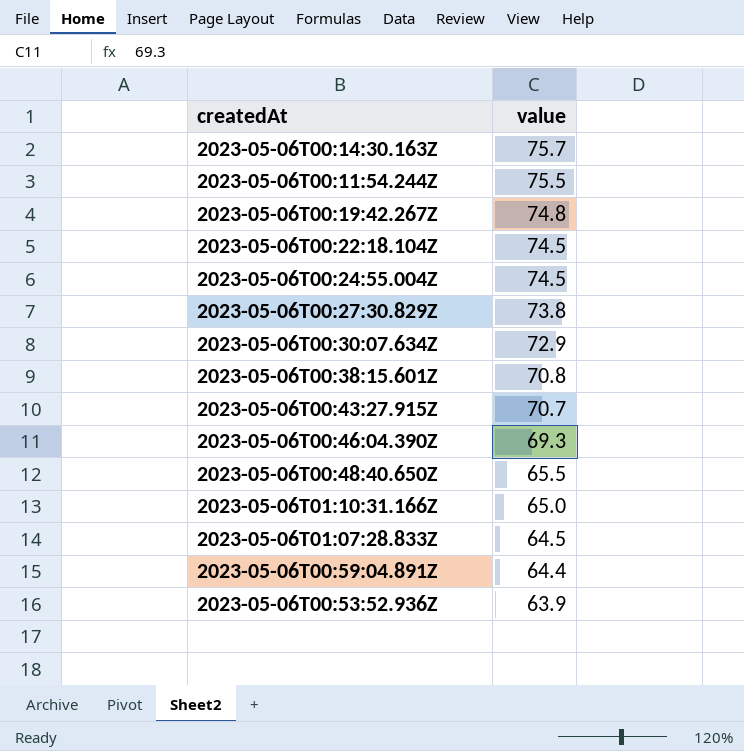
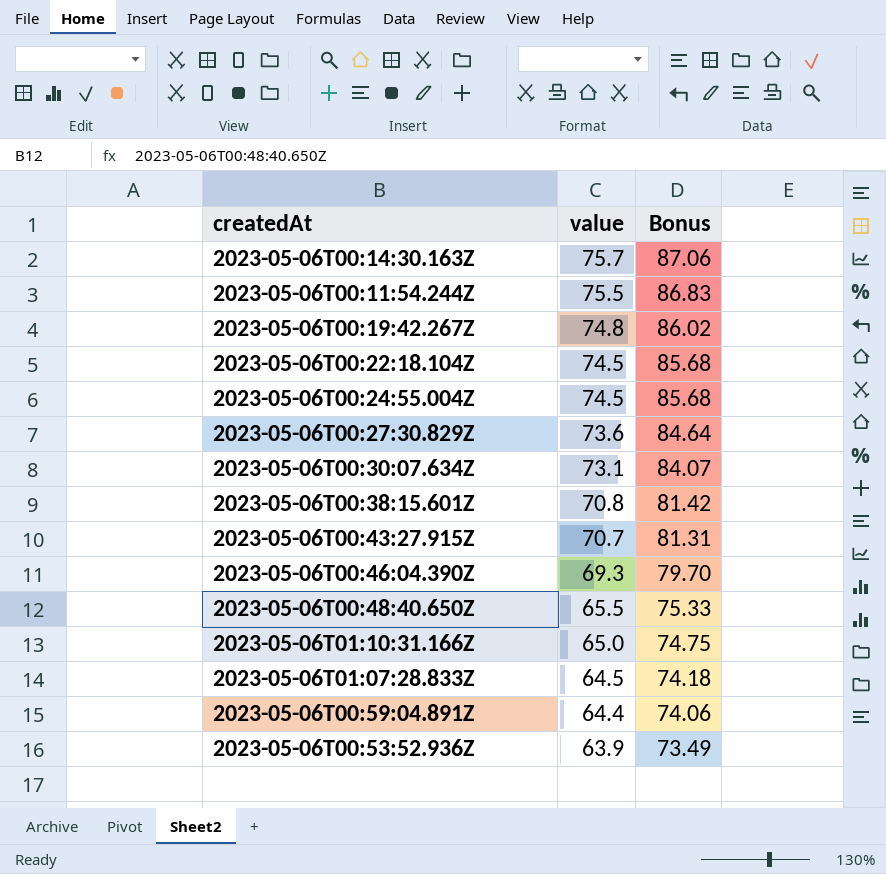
column Bonus | formula: none -> [value] * 1.15
2023-05-06T00:27:30.829Z | value: 73.8 -> 73.6
2023-05-06T00:30:07.634Z | value: 72.9 -> 73.1

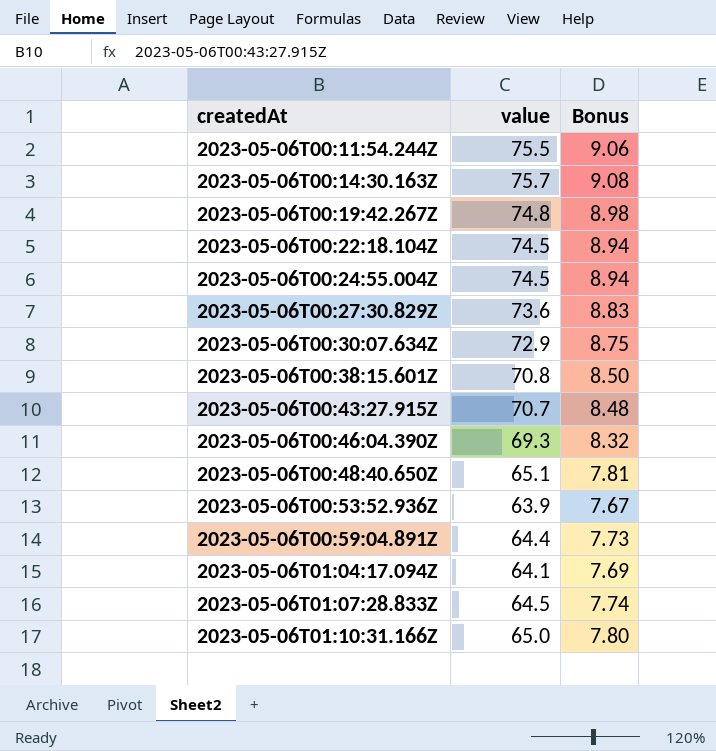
row order: value descending -> createdAt ascending
column Bonus | formula: [value] * 1.15 -> [value] * 0.12
2023-05-06T00:30:07.634Z | value: 73.1 -> 72.9
2023-05-06T00:48:40.650Z | value: 65.5 -> 65.1
row 2023-05-06T01:04:17.094Z: none -> 64.1 | 7.69

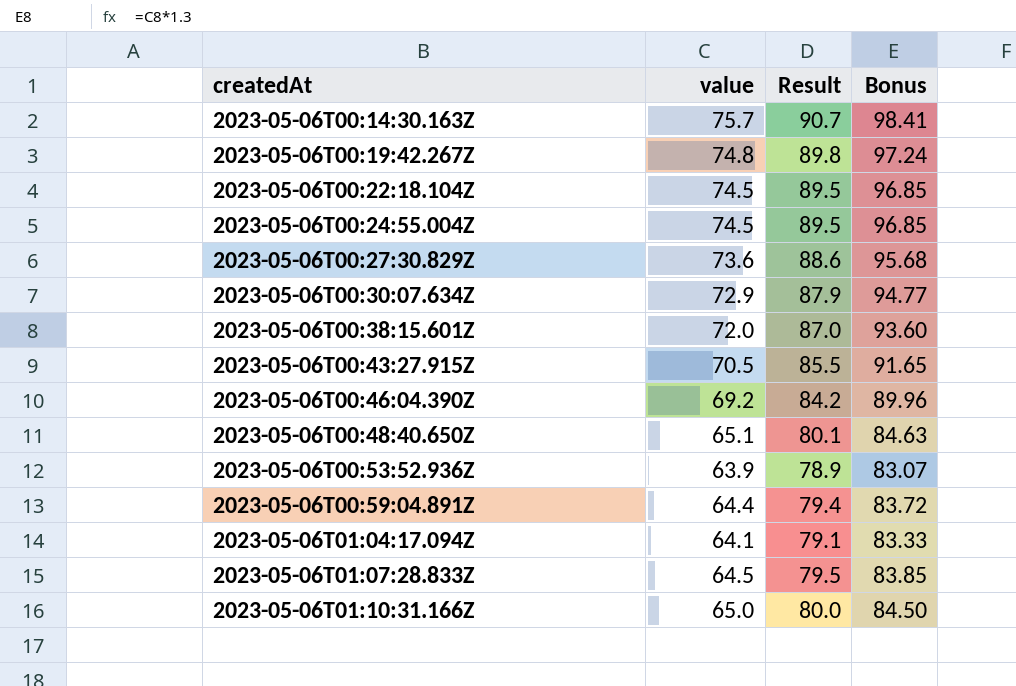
column Result | formula: none -> [value] + 15
column Bonus | formula: [value] * 0.12 -> [value] * 1.3
row 2023-05-06T00:11:54.244Z: 75.5 | 9.06 -> none
2023-05-06T00:38:15.601Z | value: 70.8 -> 72.0
2023-05-06T00:43:27.915Z | value: 70.7 -> 70.5
2023-05-06T00:46:04.390Z | value: 69.3 -> 69.2

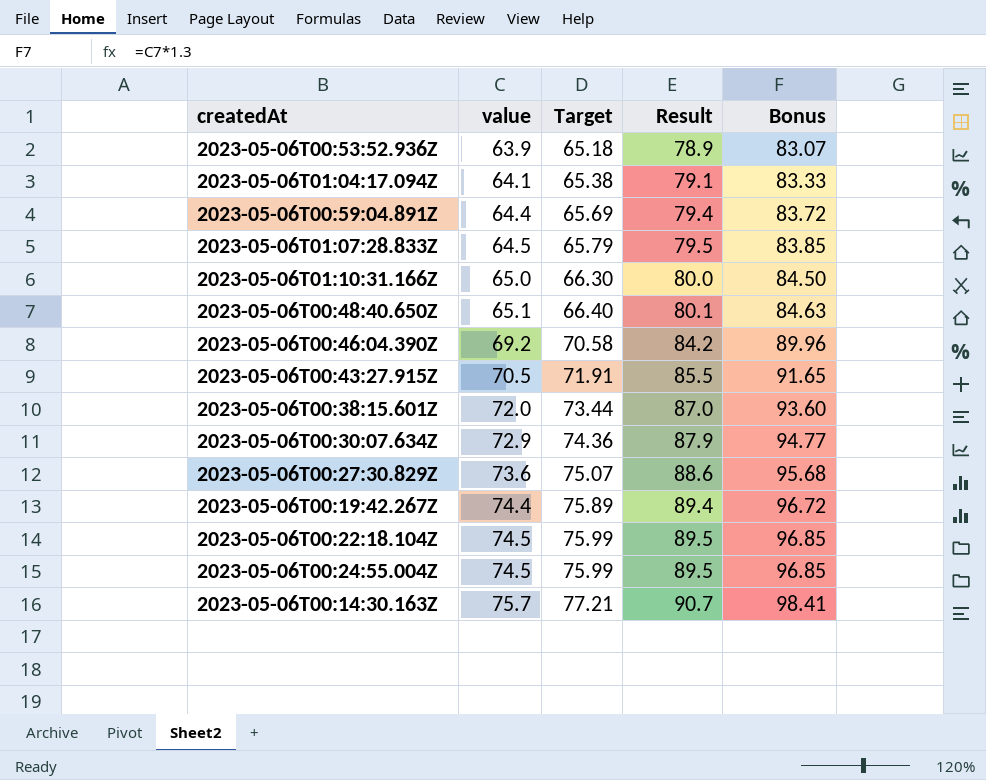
row order: createdAt ascending -> value ascending
column Target | formula: none -> [value] * 1.02
2023-05-06T00:19:42.267Z | value: 74.8 -> 74.4
2023-05-06T00:19:42.267Z | Result: 89.8 -> 89.4
2023-05-06T00:19:42.267Z | Bonus: 97.24 -> 96.72

